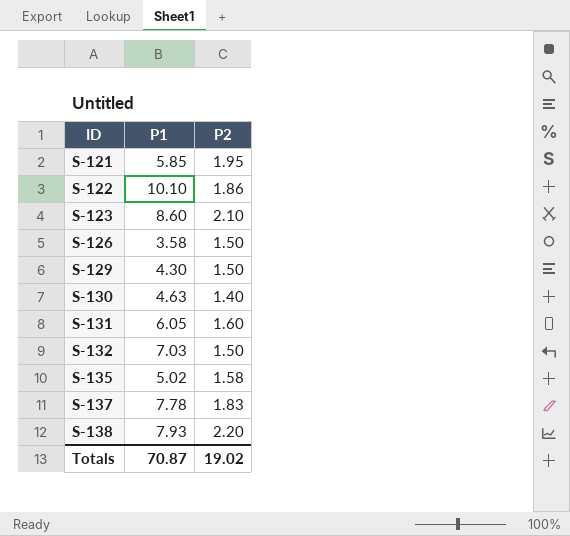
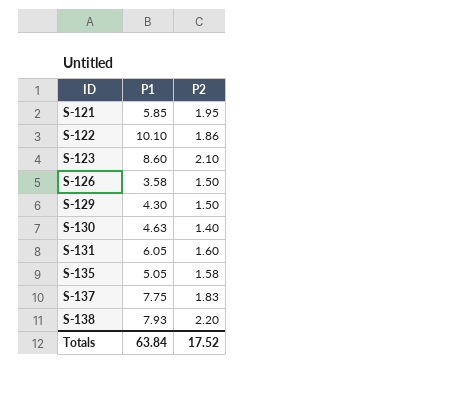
row S-132: 7.03 | 1.50 -> none
S-135 | P1: 5.02 -> 5.05
S-137 | P1: 7.78 -> 7.75
Totals | P1: 70.87 -> 63.84
Totals | P2: 19.02 -> 17.52

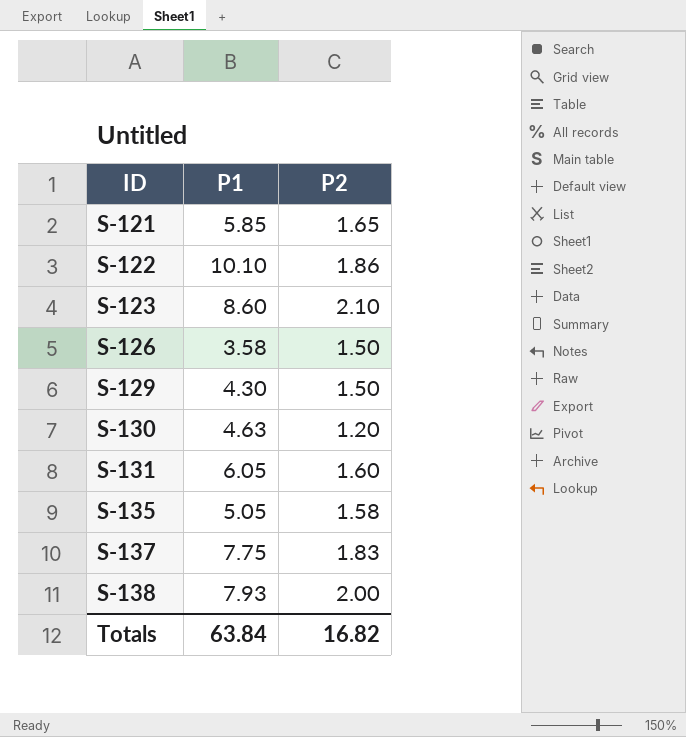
S-121 | P2: 1.95 -> 1.65
S-130 | P2: 1.40 -> 1.20
S-138 | P2: 2.20 -> 2.00
Totals | P2: 17.52 -> 16.82

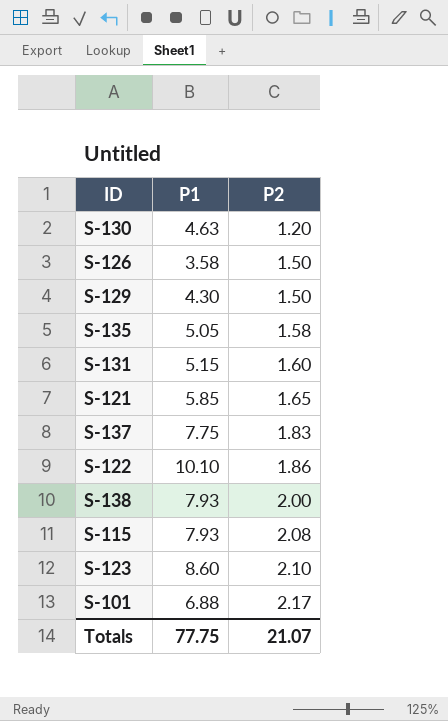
row order: ID ascending -> P2 ascending
S-131 | P1: 6.05 -> 5.15
row S-115: none -> 7.93 | 2.08
row S-101: none -> 6.88 | 2.17
Totals | P1: 63.84 -> 77.75
Totals | P2: 16.82 -> 21.07

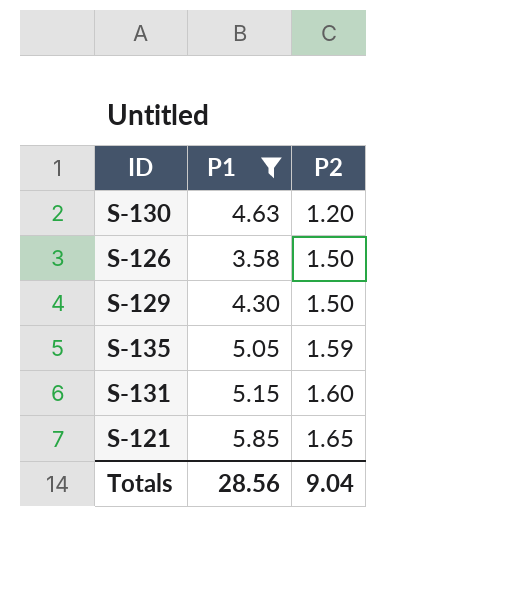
filter: none -> P1 <= 5.85
S-135 | P2: 1.58 -> 1.59
Totals | P1: 77.75 -> 28.56
Totals | P2: 21.07 -> 9.04

